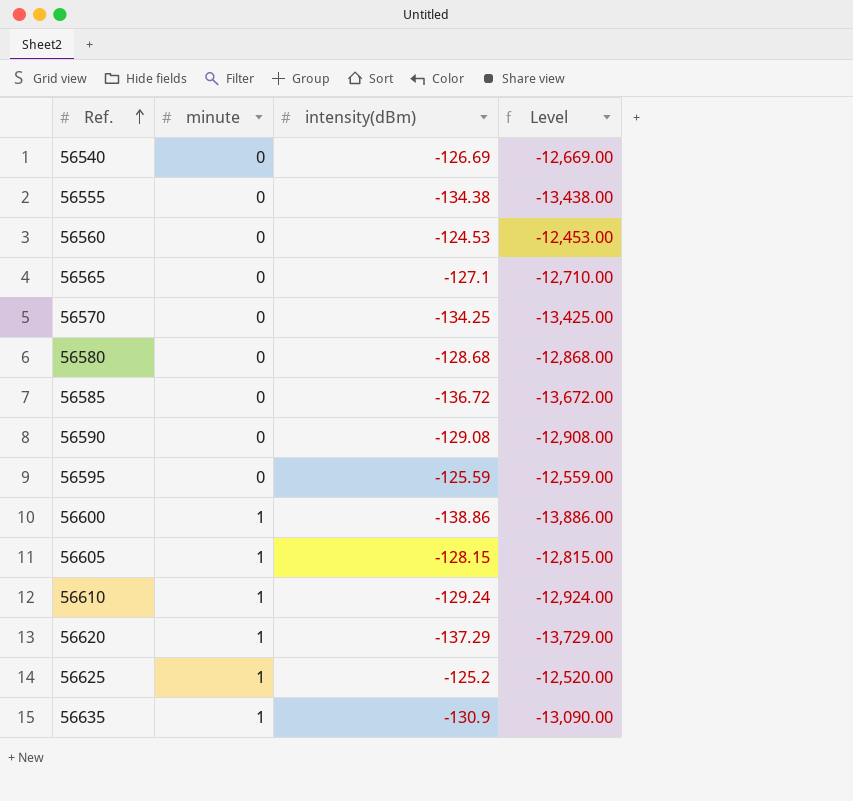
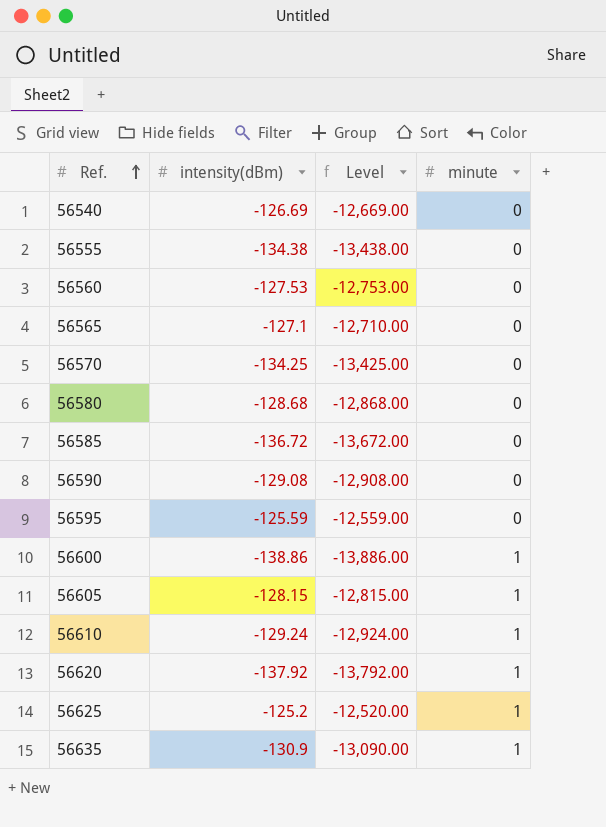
column minute | position: 2 -> 4
56560 | intensity(dBm): -124.53 -> -127.53
56560 | Level: -12,453.00 -> -12,753.00
56620 | intensity(dBm): -137.29 -> -137.92
56620 | Level: -13,729.00 -> -13,792.00

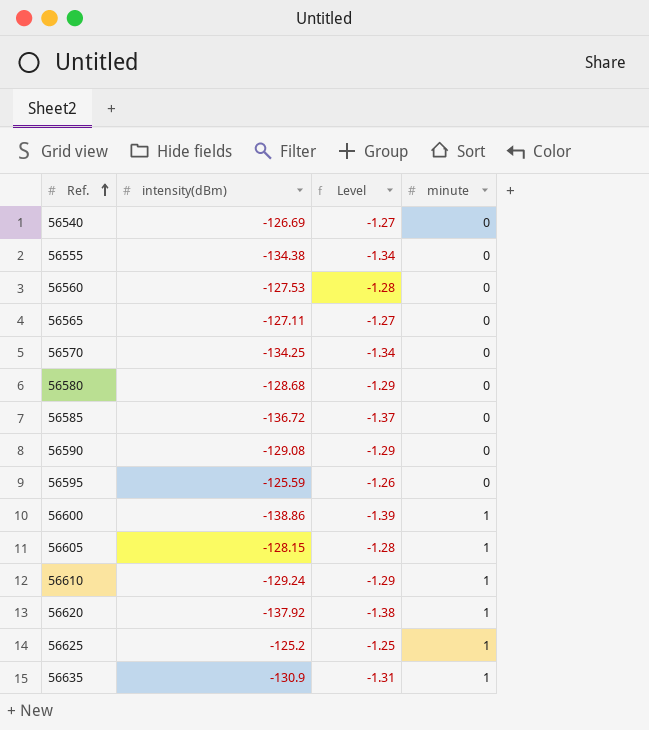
column Level | formula: [intensity(dBm)] * 100 -> [intensity(dBm)] * 0.01
56565 | intensity(dBm): -127.1 -> -127.11

